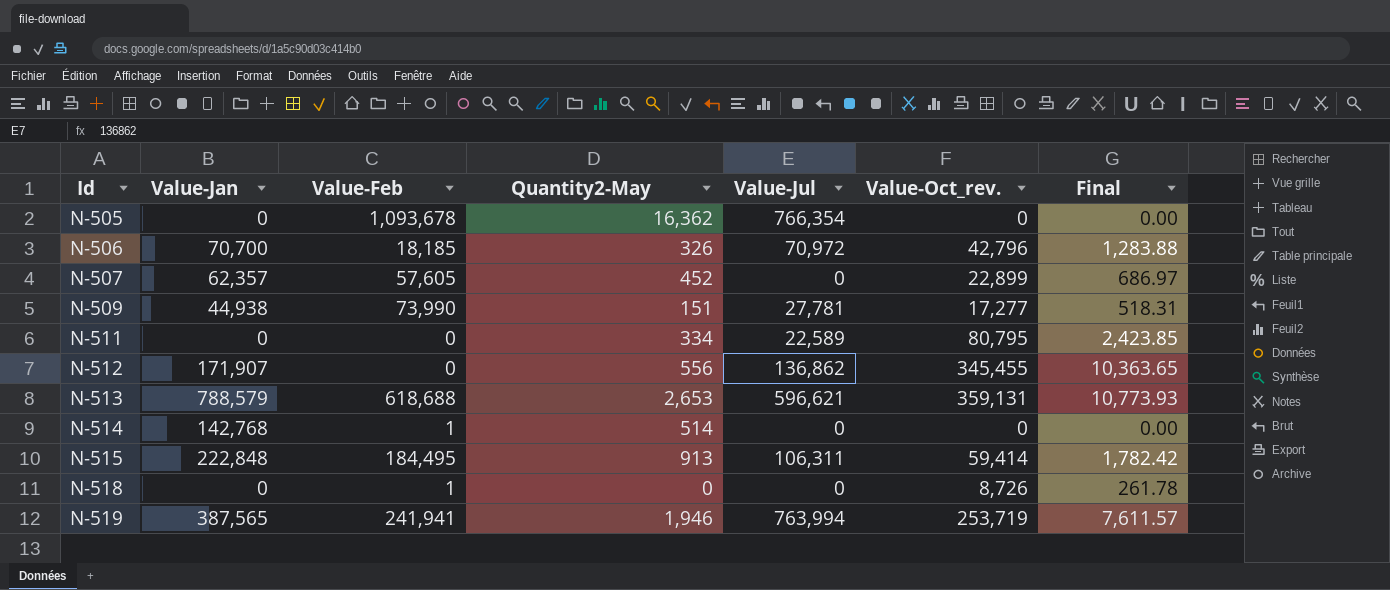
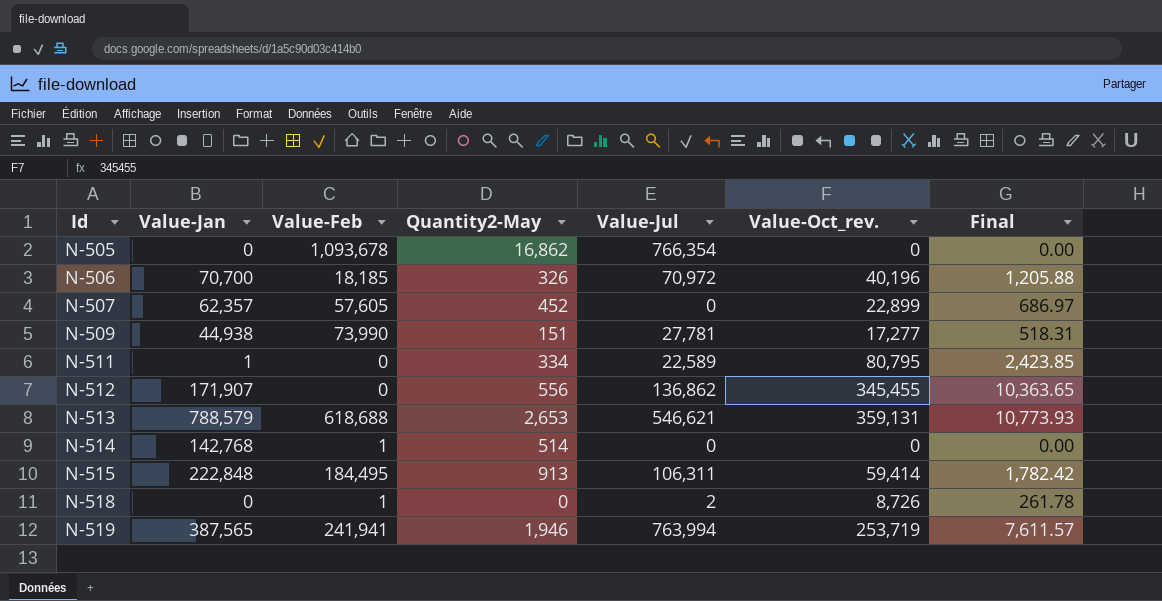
N-505 | Quantity2-May: 16,362 -> 16,862
N-506 | Value-Oct_rev.: 42,796 -> 40,196
N-506 | Final: 1,283.88 -> 1,205.88
N-511 | Value-Jan: 0 -> 1
N-513 | Value-Jul: 596,621 -> 546,621
N-518 | Value-Jul: 0 -> 2

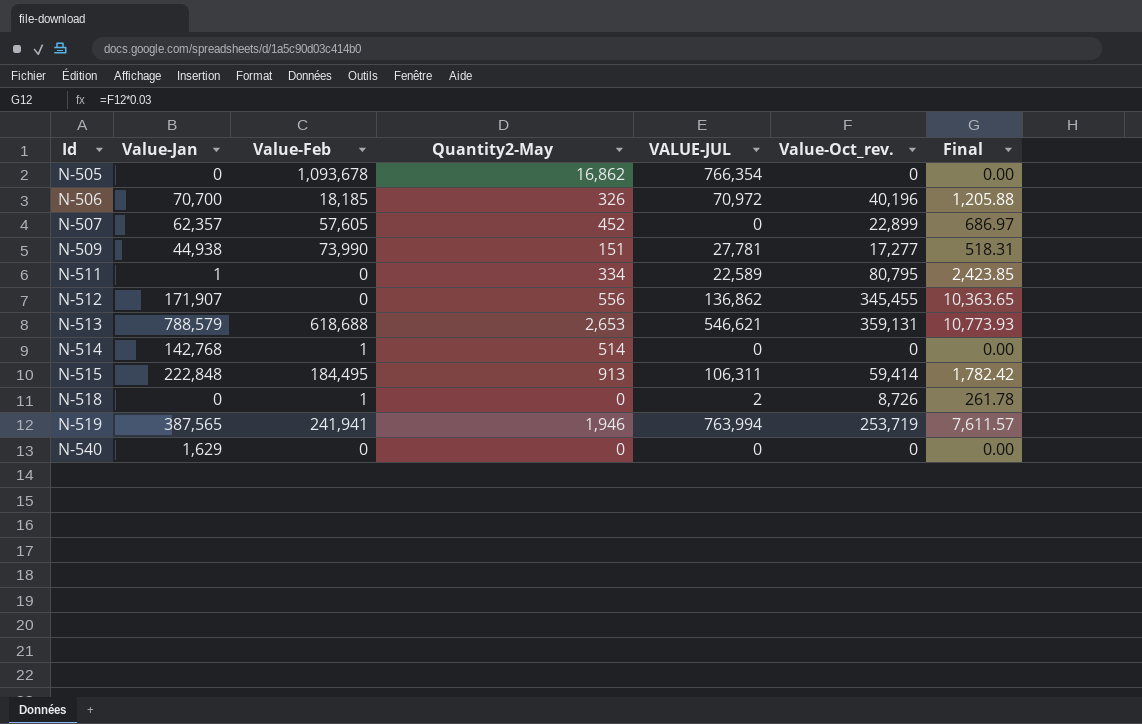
column name: Value-Jul -> VALUE-JUL
row N-540: none -> 1,629 | 0 | 0 | 0 | 0 | 0.00

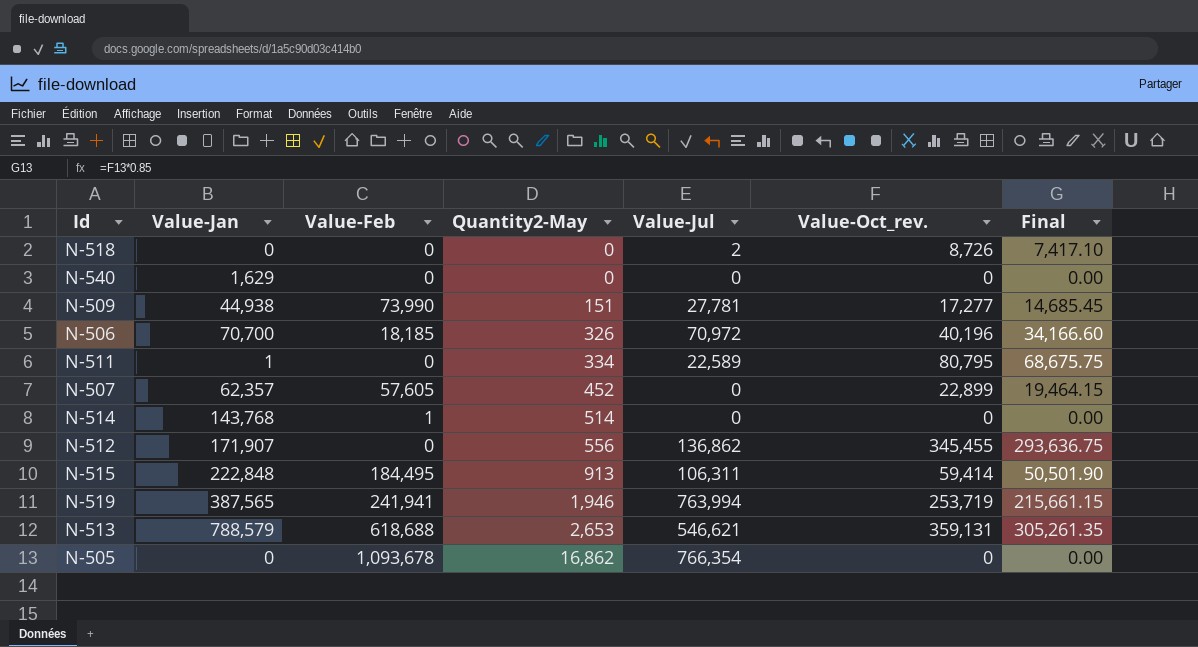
row order: Id ascending -> Quantity2-May ascending
column name: VALUE-JUL -> Value-Jul
column Final | formula: [Value-Oct_rev.] * 0.03 -> [Value-Oct_rev.] * 0.85
N-518 | Value-Feb: 1 -> 0
N-514 | Value-Jan: 142,768 -> 143,768

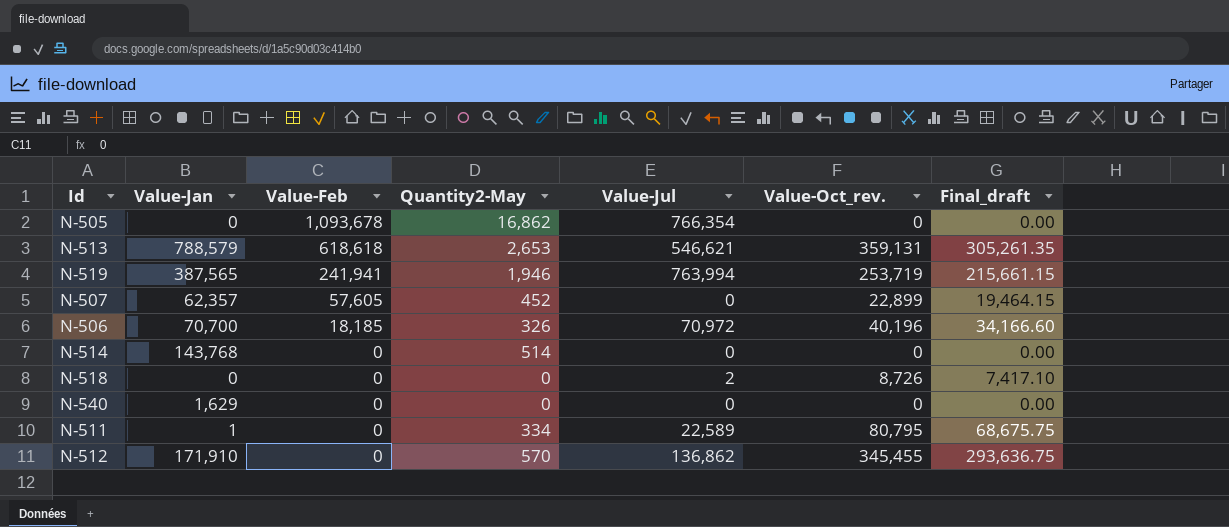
row order: Quantity2-May ascending -> Value-Feb descending
column name: Final -> Final_draft
row N-509: 44,938 | 73,990 | 151 | 27,781 | 17,277 | 14,685.45 -> none
row N-515: 222,848 | 184,495 | 913 | 106,311 | 59,414 | 50,501.90 -> none
N-513 | Value-Feb: 618,688 -> 618,618
N-514 | Value-Feb: 1 -> 0
N-512 | Value-Jan: 171,907 -> 171,910
N-512 | Quantity2-May: 556 -> 570

